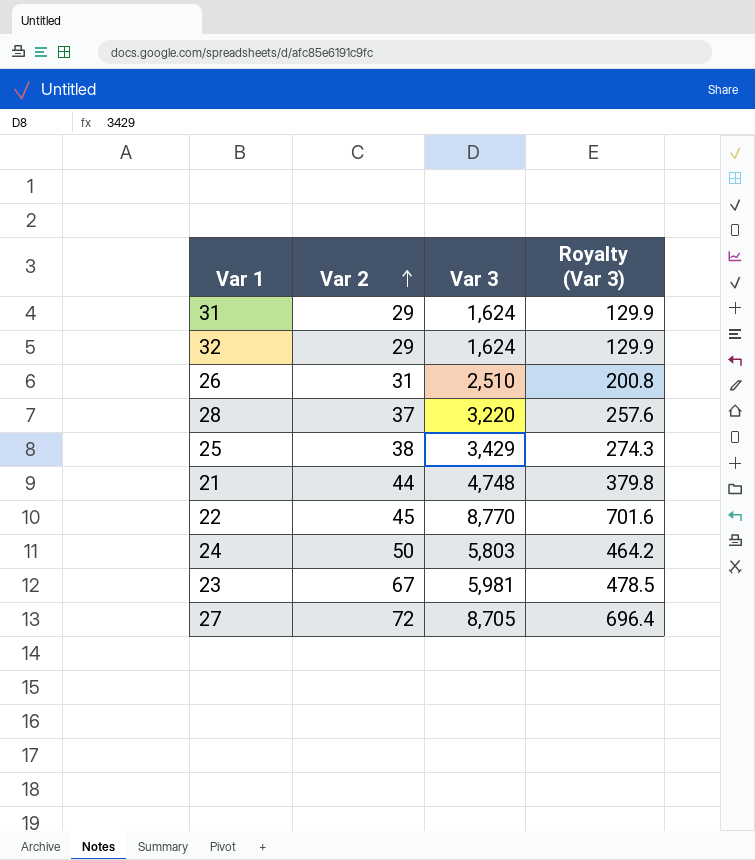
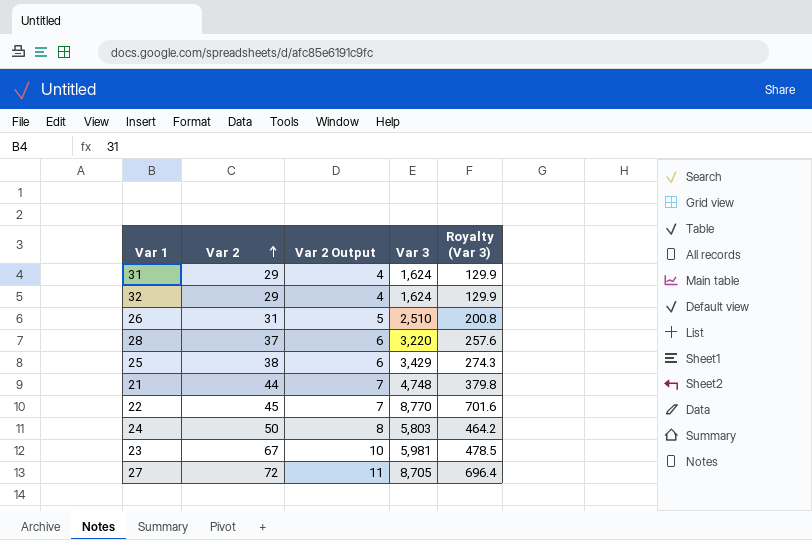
column Var 2 Output | formula: none -> [Var 2] * 0.15

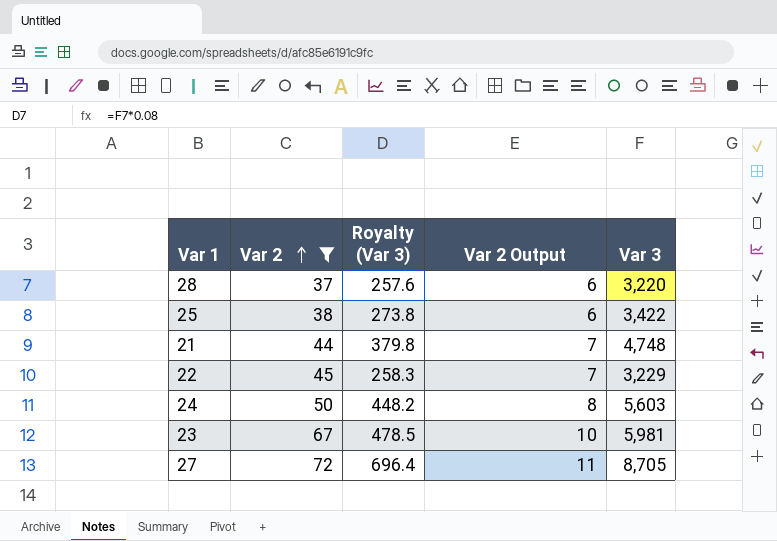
filter: none -> Var 2 >= 37
column Royalty (Var 3) | position: 5 -> 3
25 | Royalty (Var 3): 274.3 -> 273.8
25 | Var 3: 3,429 -> 3,422
22 | Royalty (Var 3): 701.6 -> 258.3
22 | Var 3: 8,770 -> 3,229
24 | Royalty (Var 3): 464.2 -> 448.2
24 | Var 3: 5,803 -> 5,603

